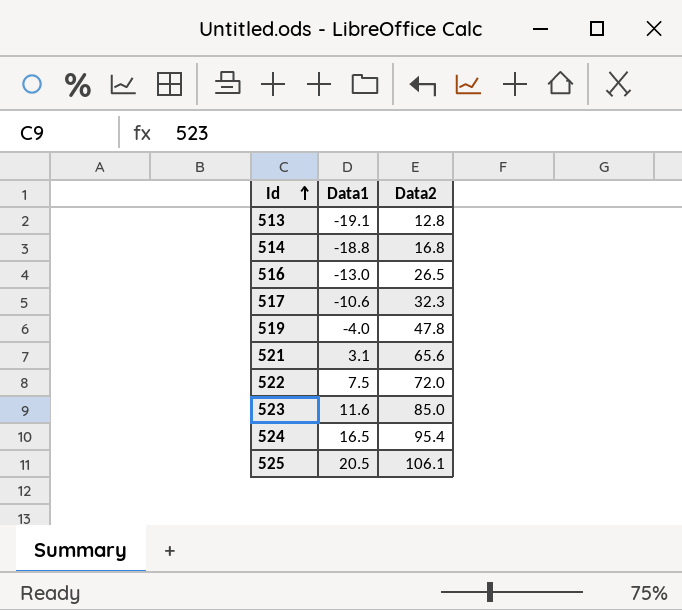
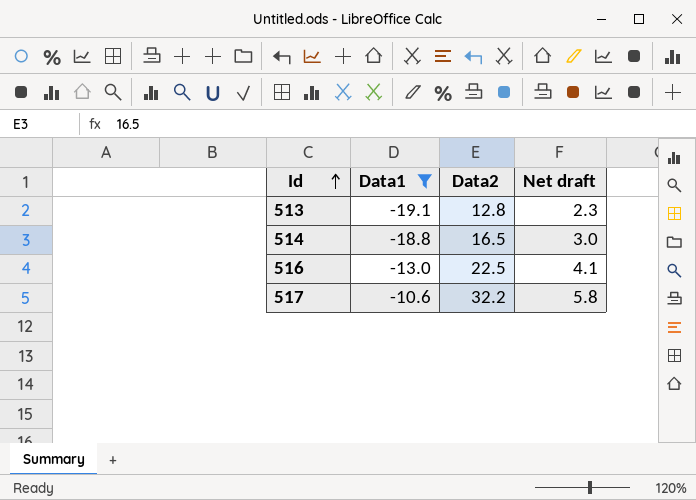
filter: none -> Data1 <= -10.6
column Net draft | formula: none -> [Data2] * 0.18
514 | Data2: 16.8 -> 16.5
516 | Data2: 26.5 -> 22.5
517 | Data2: 32.3 -> 32.2

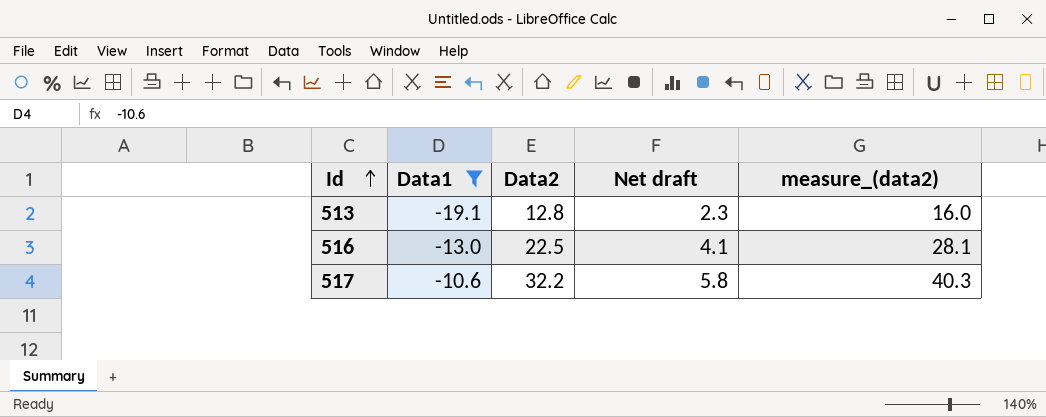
column measure_(data2) | formula: none -> [Data2] * 1.25
row 514: -18.8 | 16.5 | 3.0 -> none

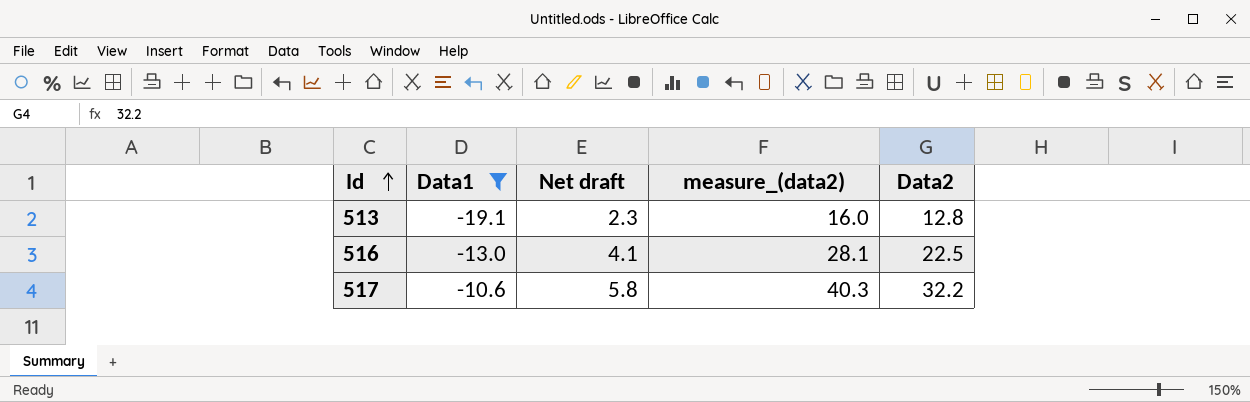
column Data2 | position: 3 -> 5

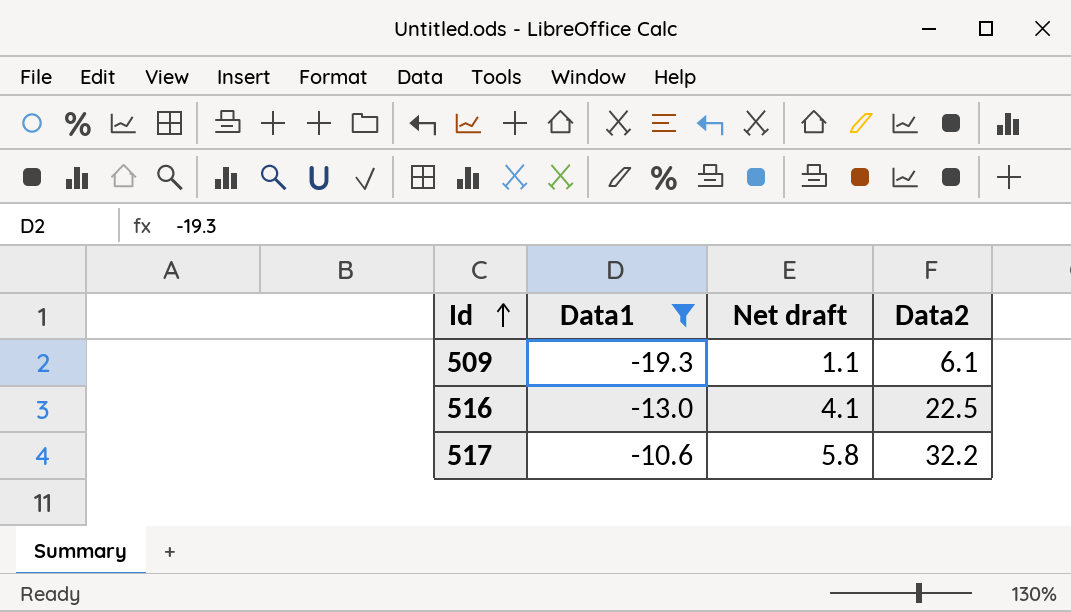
column measure_(data2) | formula: [Data2] * 1.25 -> none
row 513: -19.1 | 2.3 | 16.0 | 12.8 -> none
row 509: none -> -19.3 | 1.1 | 6.1

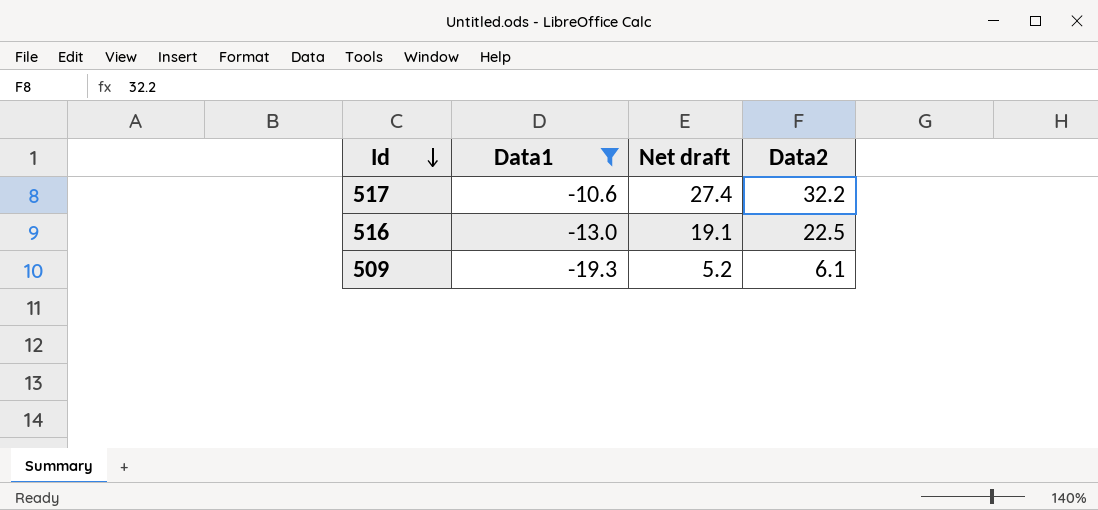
row order: Id ascending -> Id descending
column Net draft | formula: [Data2] * 0.18 -> [Data2] * 0.85

